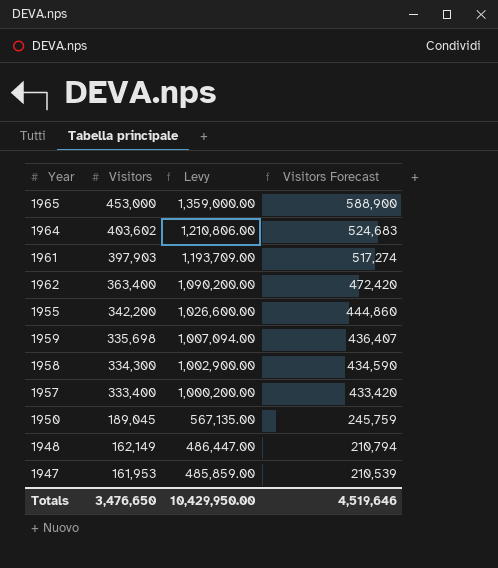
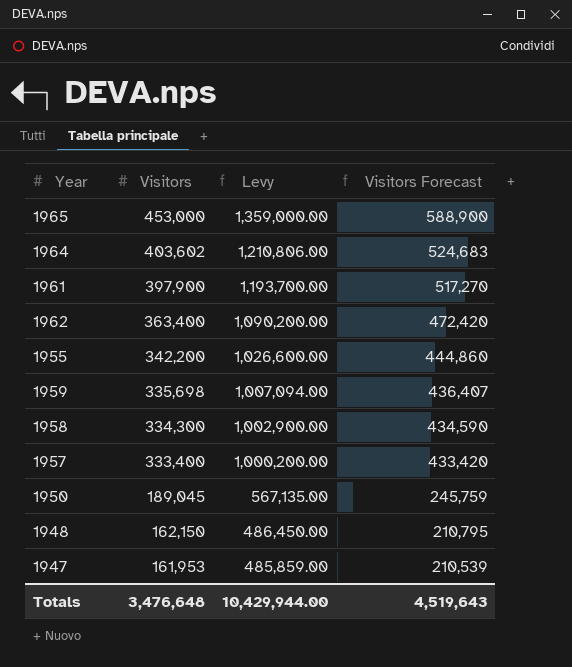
1961 | Visitors: 397,903 -> 397,900
1961 | Levy: 1,193,709.00 -> 1,193,700.00
1961 | Visitors Forecast: 517,274 -> 517,270
1948 | Visitors: 162,149 -> 162,150
1948 | Levy: 486,447.00 -> 486,450.00
1948 | Visitors Forecast: 210,794 -> 210,795
Totals | Visitors: 3,476,650 -> 3,476,648
Totals | Levy: 10,429,950.00 -> 10,429,944.00
Totals | Visitors Forecast: 4,519,646 -> 4,519,643

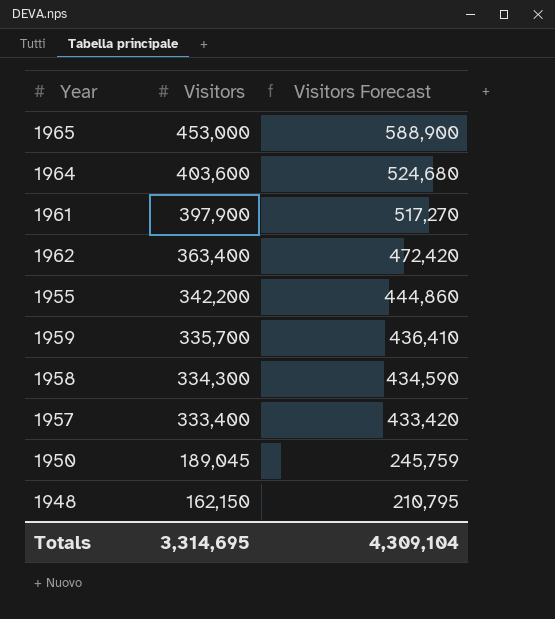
column Levy | formula: [Visitors] * 3 -> none
row 1947: 161,953 | 485,859.00 | 210,539 -> none
1964 | Visitors: 403,602 -> 403,600
1964 | Visitors Forecast: 524,683 -> 524,680
1959 | Visitors: 335,698 -> 335,700
1959 | Visitors Forecast: 436,407 -> 436,410
Totals | Visitors: 3,476,648 -> 3,314,695
Totals | Visitors Forecast: 4,519,643 -> 4,309,104

